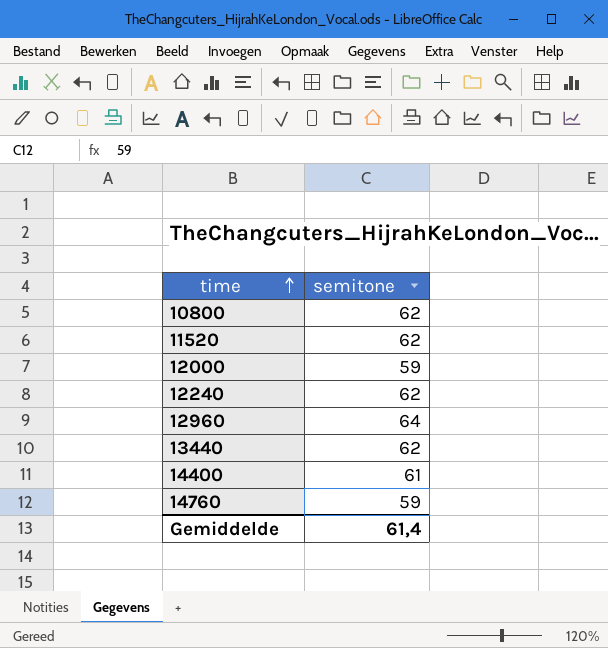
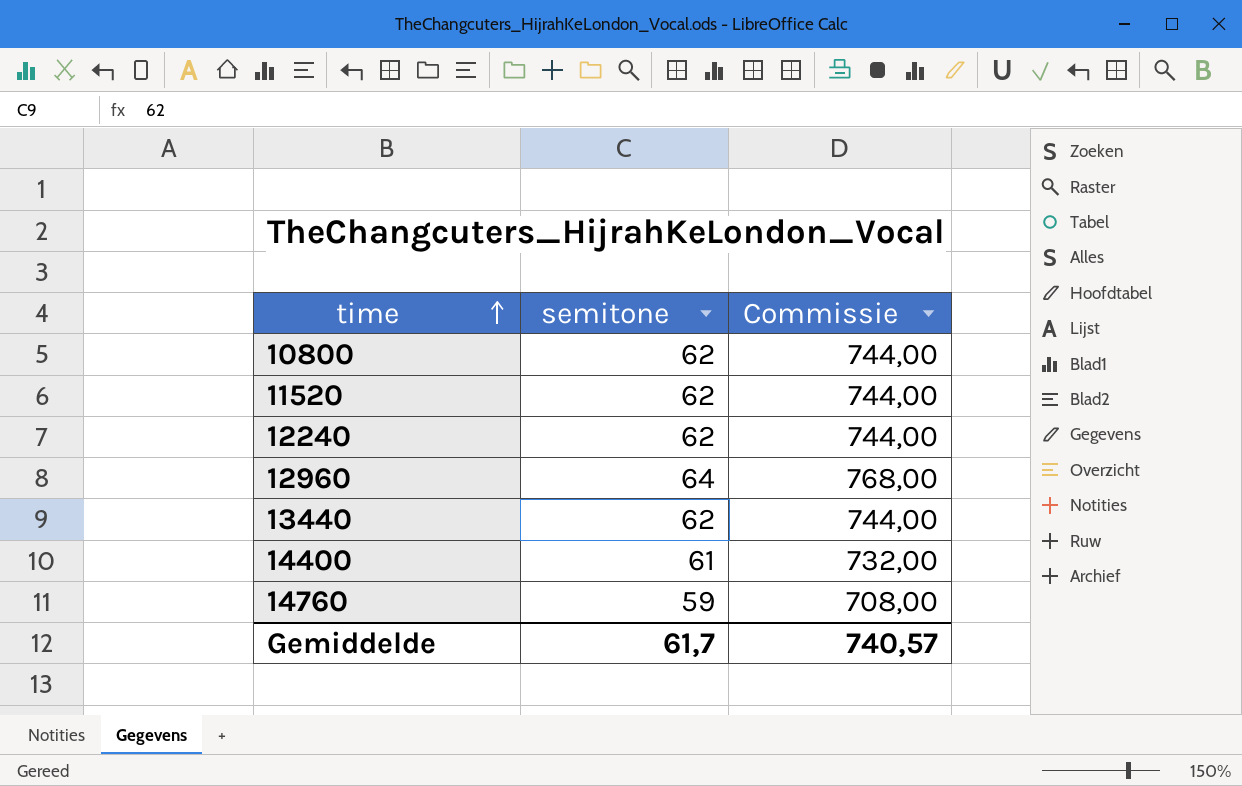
column Commissie | formula: none -> [semitone] * 12
row 12000: 59 -> none
Gemiddelde | semitone: 61,4 -> 61,7

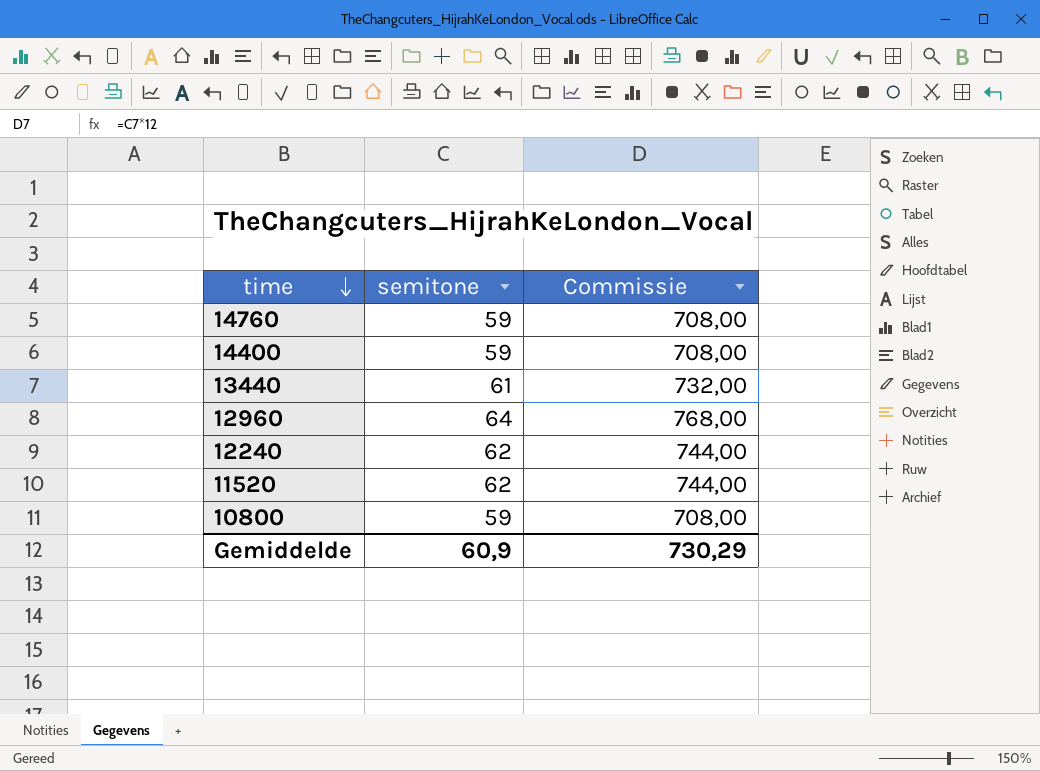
row order: time ascending -> time descending
14400 | semitone: 61 -> 59
14400 | Commissie: 732,00 -> 708,00
13440 | semitone: 62 -> 61
13440 | Commissie: 744,00 -> 732,00
10800 | semitone: 62 -> 59
10800 | Commissie: 744,00 -> 708,00
Gemiddelde | semitone: 61,7 -> 60,9
Gemiddelde | Commissie: 740,57 -> 730,29

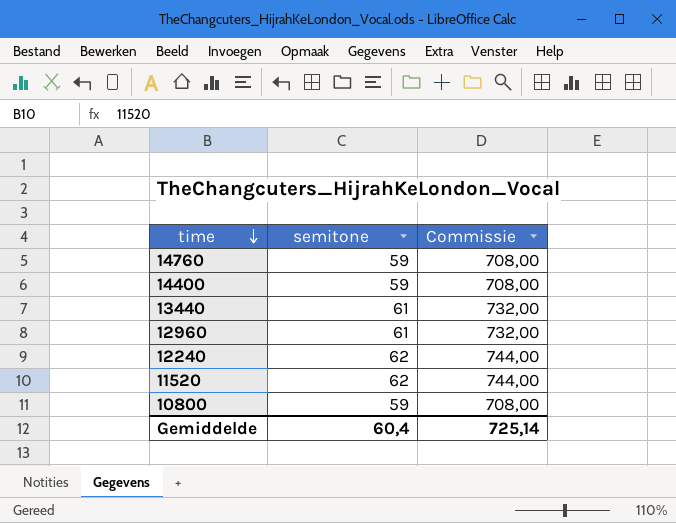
12960 | semitone: 64 -> 61
12960 | Commissie: 768,00 -> 732,00
Gemiddelde | semitone: 60,9 -> 60,4
Gemiddelde | Commissie: 730,29 -> 725,14

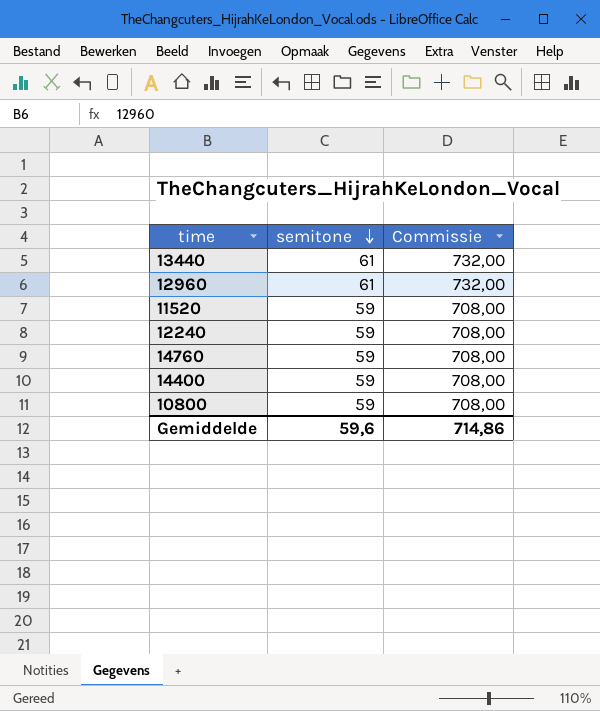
row order: time descending -> semitone descending
11520 | semitone: 62 -> 59
11520 | Commissie: 744,00 -> 708,00
12240 | semitone: 62 -> 59
12240 | Commissie: 744,00 -> 708,00
Gemiddelde | semitone: 60,4 -> 59,6
Gemiddelde | Commissie: 725,14 -> 714,86

